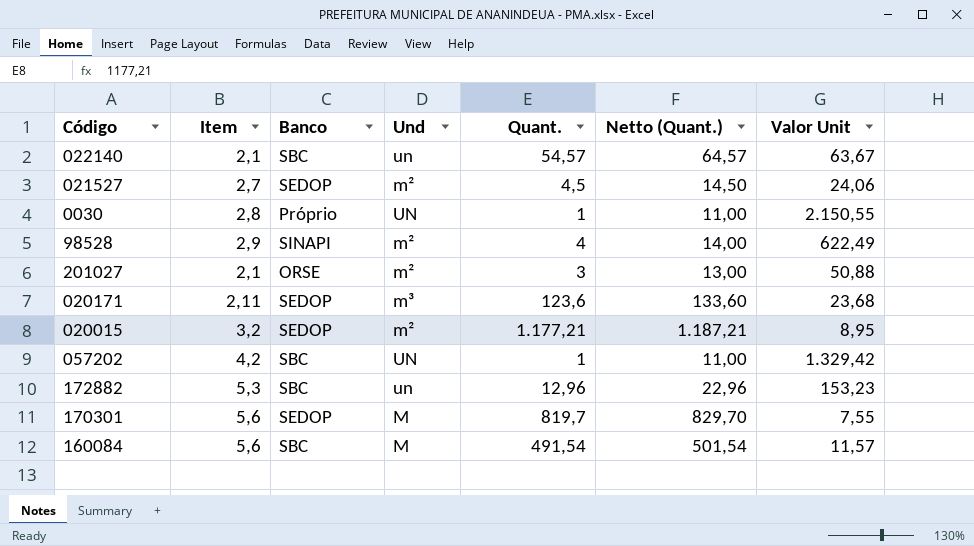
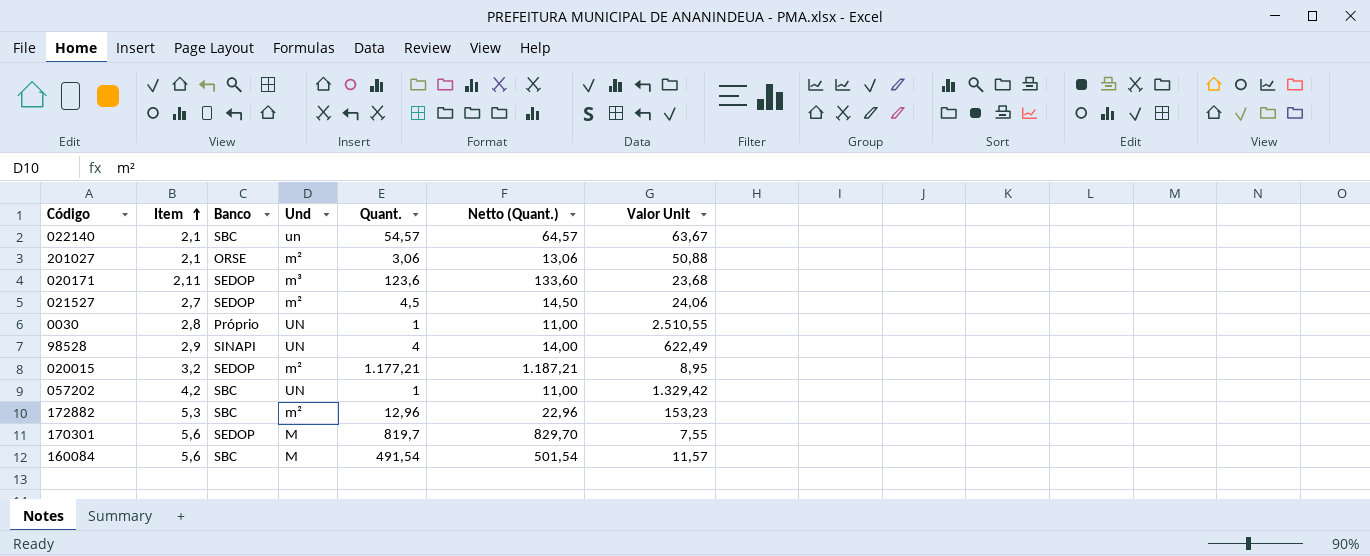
row order: none -> Item ascending
201027 | Quant.: 3 -> 3,06
201027 | Netto (Quant.): 13,00 -> 13,06
0030 | Valor Unit: 2.150,55 -> 2.510,55
98528 | Und: m² -> UN
172882 | Und: un -> m²

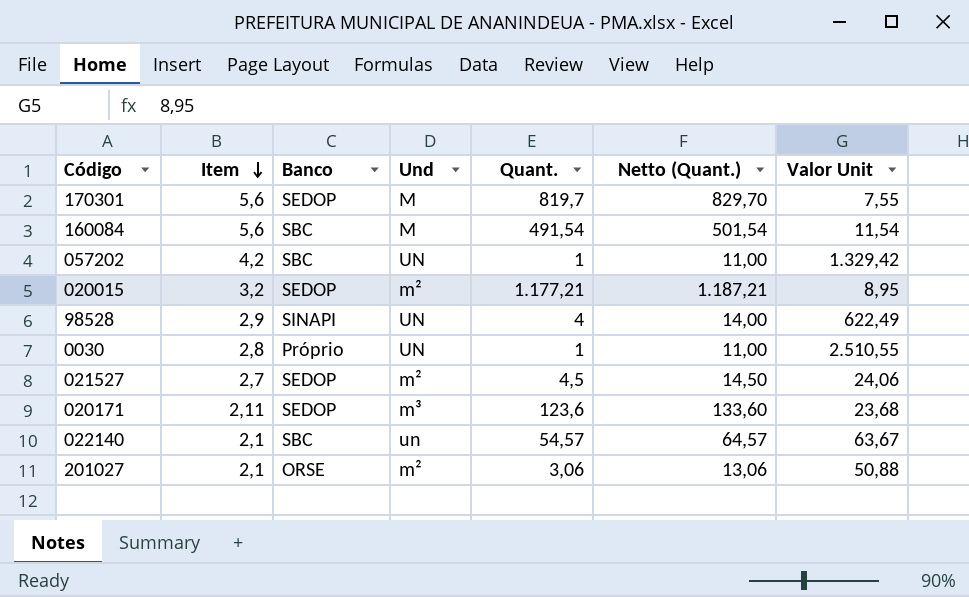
row order: Item ascending -> Item descending
row 172882: 5,3 | SBC | m² | 12,96 | 22,96 | 153,23 -> none
160084 | Valor Unit: 11,57 -> 11,54

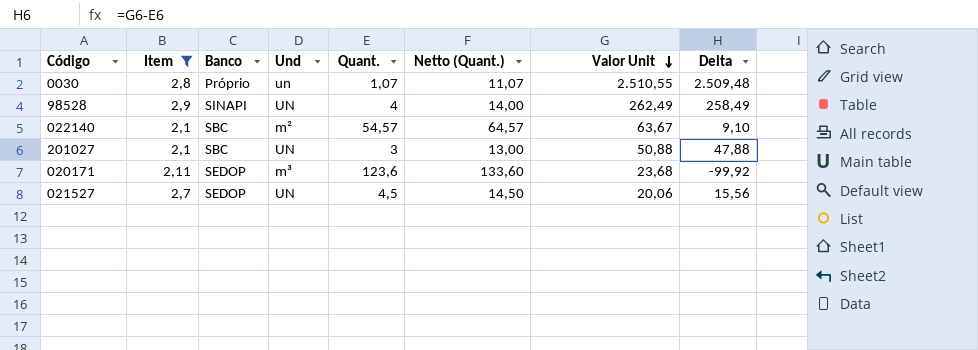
filter: none -> Item <= 2,9
row order: Item descending -> Valor Unit descending
column Delta | formula: none -> [Valor Unit] - [Quant.]
0030 | Und: UN -> un
0030 | Quant.: 1 -> 1,07
0030 | Netto (Quant.): 11,00 -> 11,07
98528 | Valor Unit: 622,49 -> 262,49
022140 | Und: un -> m²
201027 | Banco: ORSE -> SBC
201027 | Und: m² -> UN
201027 | Quant.: 3,06 -> 3
201027 | Netto (Quant.): 13,06 -> 13,00
021527 | Und: m² -> UN
021527 | Valor Unit: 24,06 -> 20,06

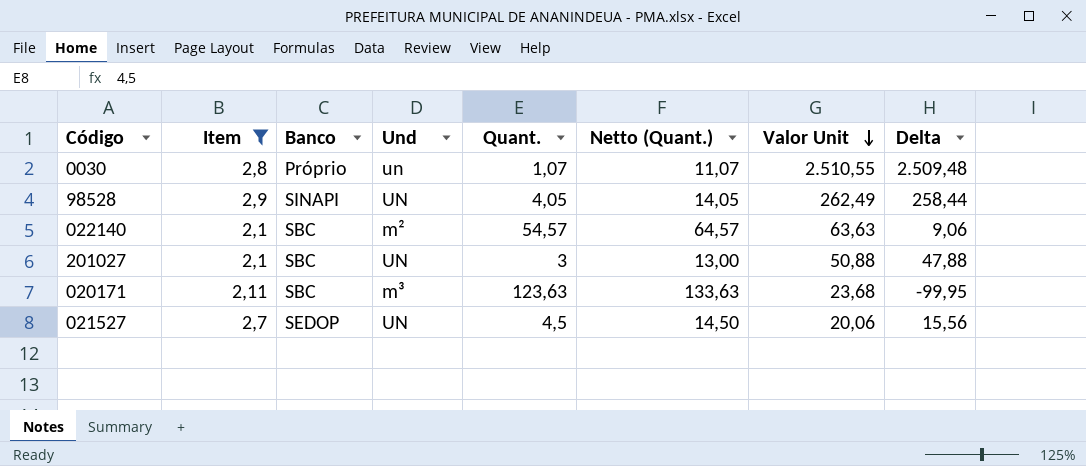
98528 | Quant.: 4 -> 4,05
98528 | Netto (Quant.): 14,00 -> 14,05
98528 | Delta: 258,49 -> 258,44
022140 | Valor Unit: 63,67 -> 63,63
022140 | Delta: 9,10 -> 9,06
020171 | Banco: SEDOP -> SBC
020171 | Quant.: 123,6 -> 123,63
020171 | Netto (Quant.): 133,60 -> 133,63
020171 | Delta: -99,92 -> -99,95

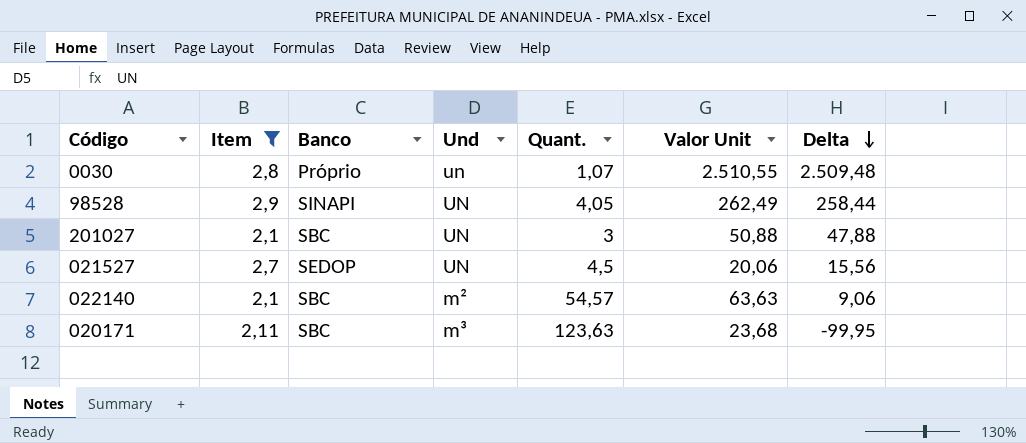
row order: Valor Unit descending -> Delta descending
column Netto (Quant.) | formula: [Quant.] + 10 -> none

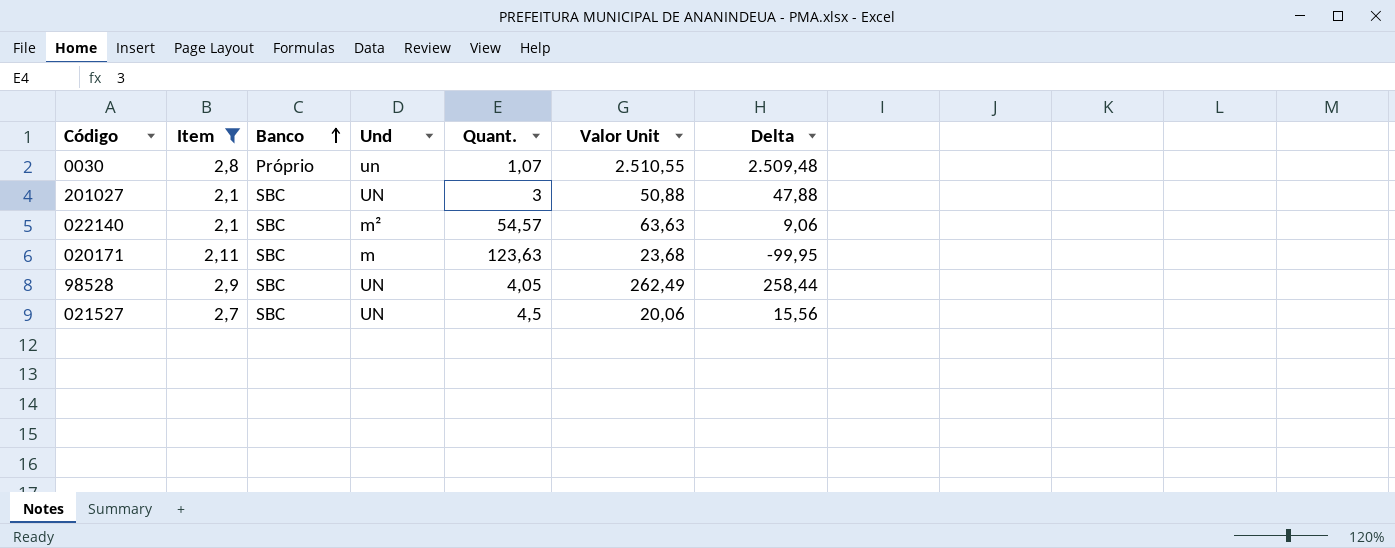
row order: Delta descending -> Banco ascending
020171 | Und: m³ -> m
98528 | Banco: SINAPI -> SBC
021527 | Banco: SEDOP -> SBC

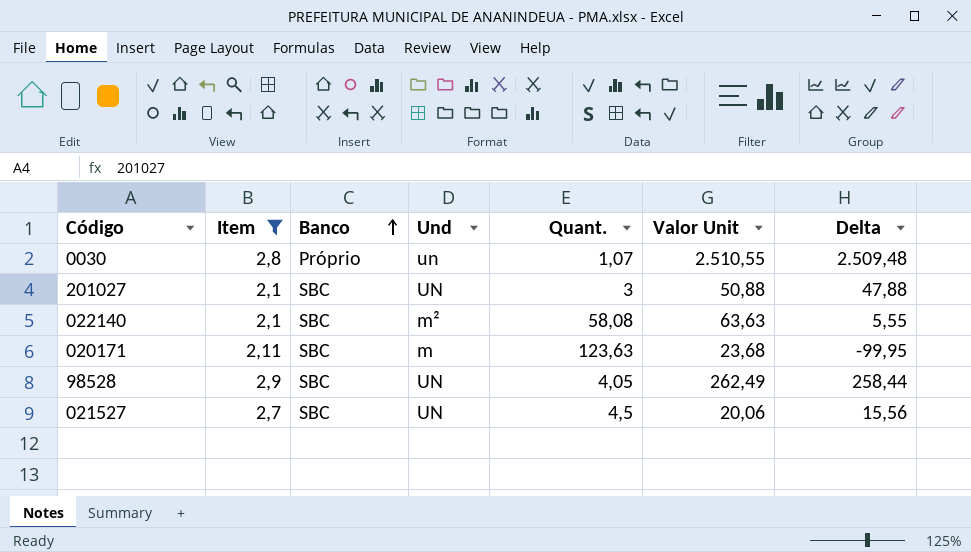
022140 | Quant.: 54,57 -> 58,08
022140 | Delta: 9,06 -> 5,55

